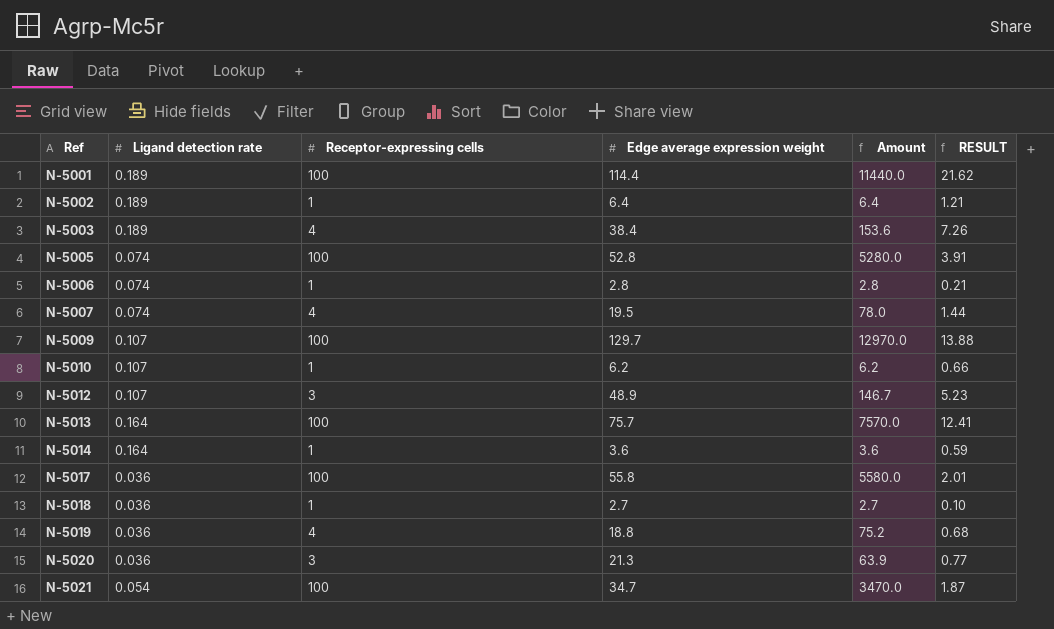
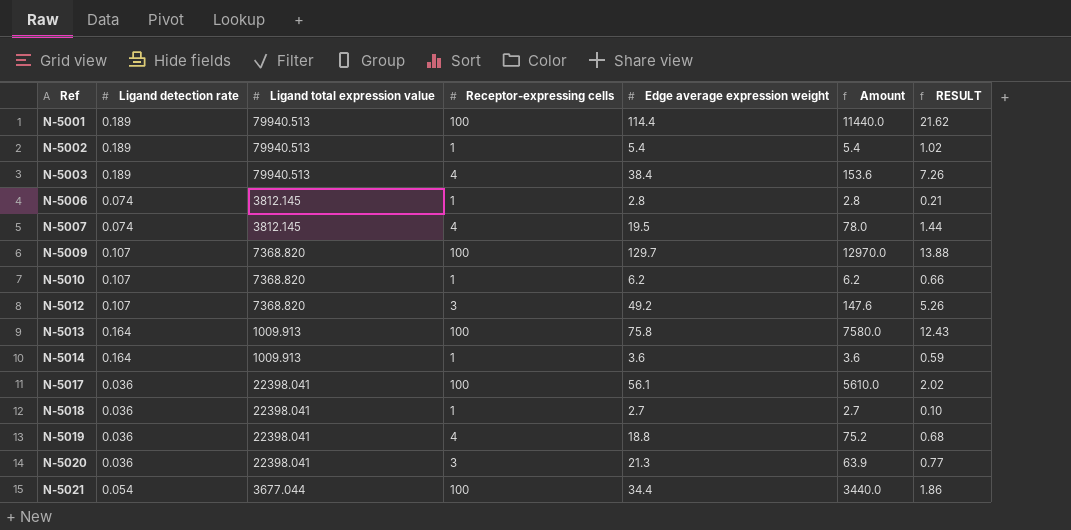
column Ligand total expression value | position: none -> 3
row N-5005: 0.074 | 100 | 52.8 | 5280.0 | 3.91 -> none
N-5002 | Edge average expression weight: 6.4 -> 5.4
N-5002 | Amount: 6.4 -> 5.4
N-5002 | RESULT: 1.21 -> 1.02
N-5012 | Edge average expression weight: 48.9 -> 49.2
N-5012 | Amount: 146.7 -> 147.6
N-5012 | RESULT: 5.23 -> 5.26
N-5013 | Edge average expression weight: 75.7 -> 75.8
N-5013 | Amount: 7570.0 -> 7580.0
N-5013 | RESULT: 12.41 -> 12.43
N-5017 | Edge average expression weight: 55.8 -> 56.1
N-5017 | Amount: 5580.0 -> 5610.0
N-5017 | RESULT: 2.01 -> 2.02
N-5021 | Edge average expression weight: 34.7 -> 34.4
N-5021 | Amount: 3470.0 -> 3440.0
N-5021 | RESULT: 1.87 -> 1.86

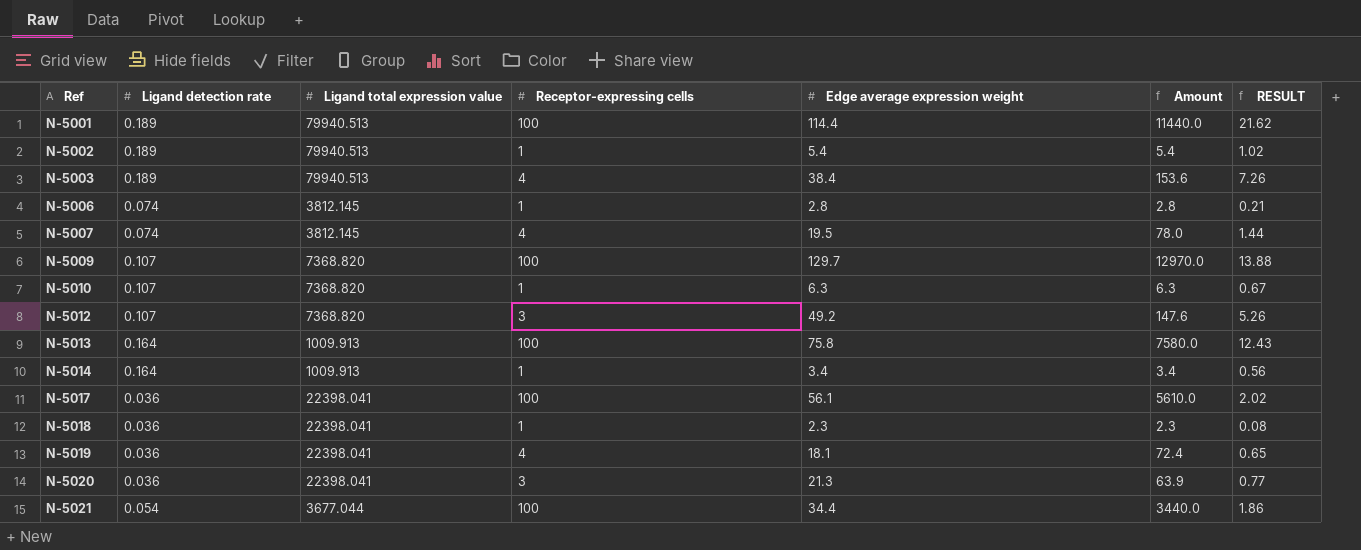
N-5010 | Edge average expression weight: 6.2 -> 6.3
N-5010 | Amount: 6.2 -> 6.3
N-5010 | RESULT: 0.66 -> 0.67
N-5014 | Edge average expression weight: 3.6 -> 3.4
N-5014 | Amount: 3.6 -> 3.4
N-5014 | RESULT: 0.59 -> 0.56
N-5018 | Edge average expression weight: 2.7 -> 2.3
N-5018 | Amount: 2.7 -> 2.3
N-5018 | RESULT: 0.10 -> 0.08
N-5019 | Edge average expression weight: 18.8 -> 18.1
N-5019 | Amount: 75.2 -> 72.4
N-5019 | RESULT: 0.68 -> 0.65

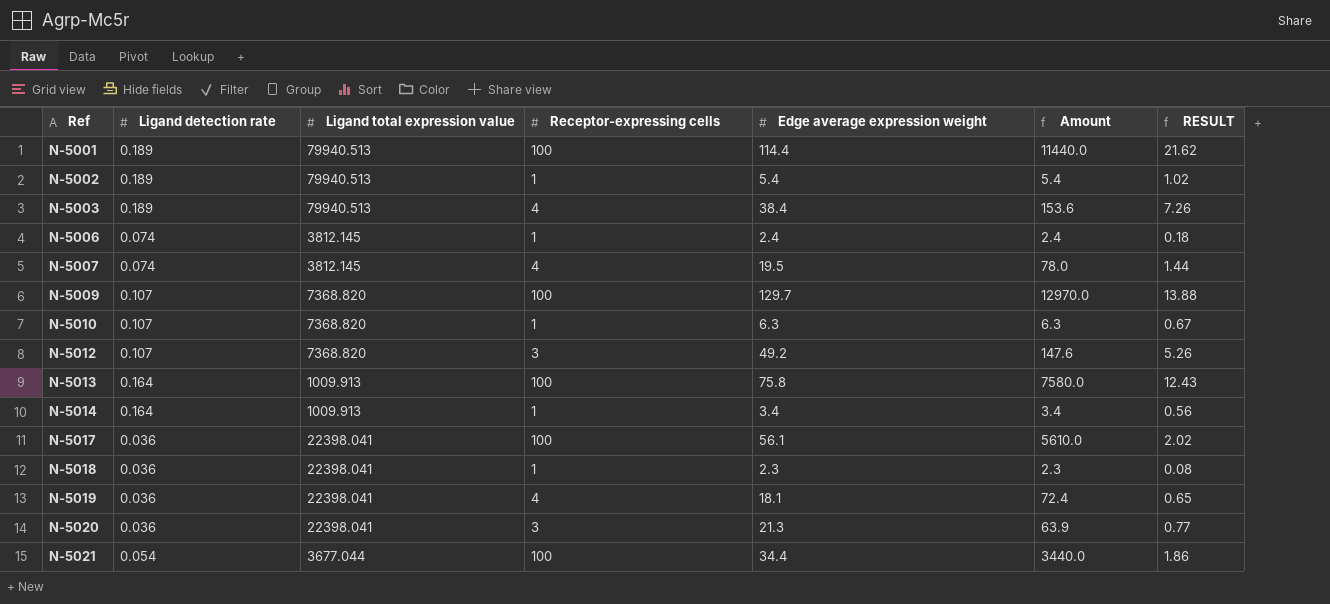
N-5006 | Edge average expression weight: 2.8 -> 2.4
N-5006 | Amount: 2.8 -> 2.4
N-5006 | RESULT: 0.21 -> 0.18

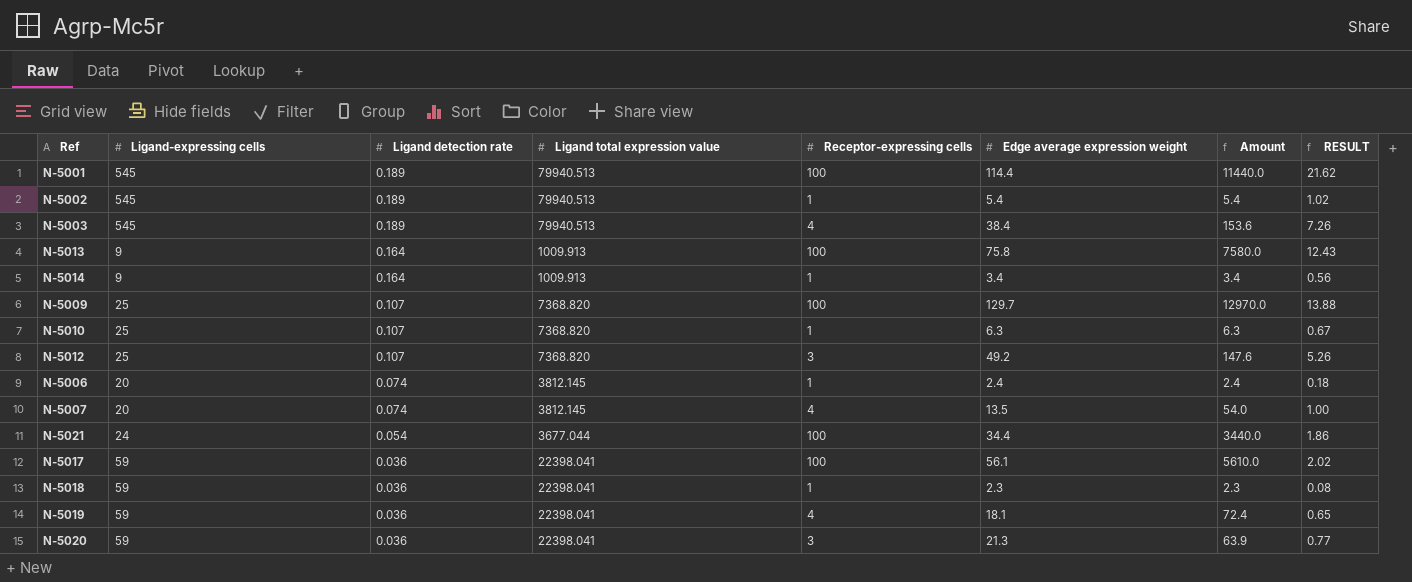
row order: Ref ascending -> Ligand detection rate descending
column Ligand-expressing cells | position: none -> 2
N-5007 | Edge average expression weight: 19.5 -> 13.5
N-5007 | Amount: 78.0 -> 54.0
N-5007 | RESULT: 1.44 -> 1.00

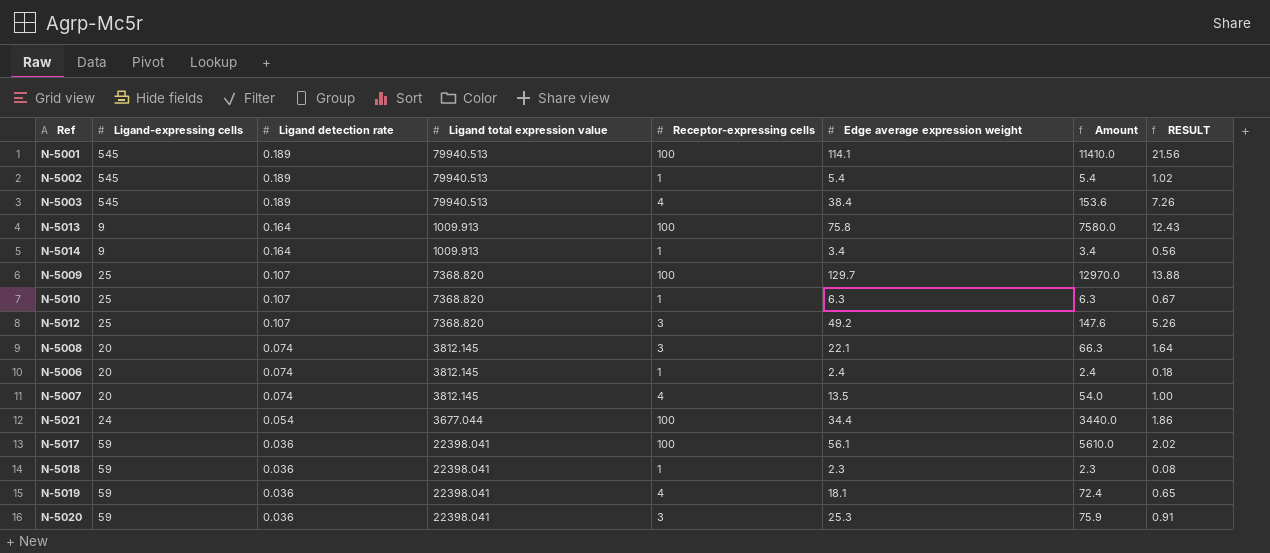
N-5001 | Edge average expression weight: 114.4 -> 114.1
N-5001 | Amount: 11440.0 -> 11410.0
N-5001 | RESULT: 21.62 -> 21.56
row N-5008: none -> 20 | 0.074 | 3812.145 | 3 | 22.1 | 66.3 | 1.64
N-5020 | Edge average expression weight: 21.3 -> 25.3
N-5020 | Amount: 63.9 -> 75.9
N-5020 | RESULT: 0.77 -> 0.91

